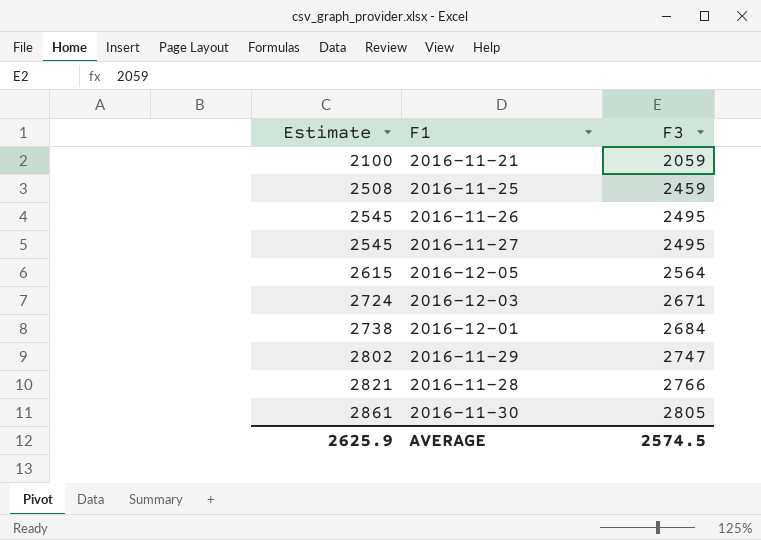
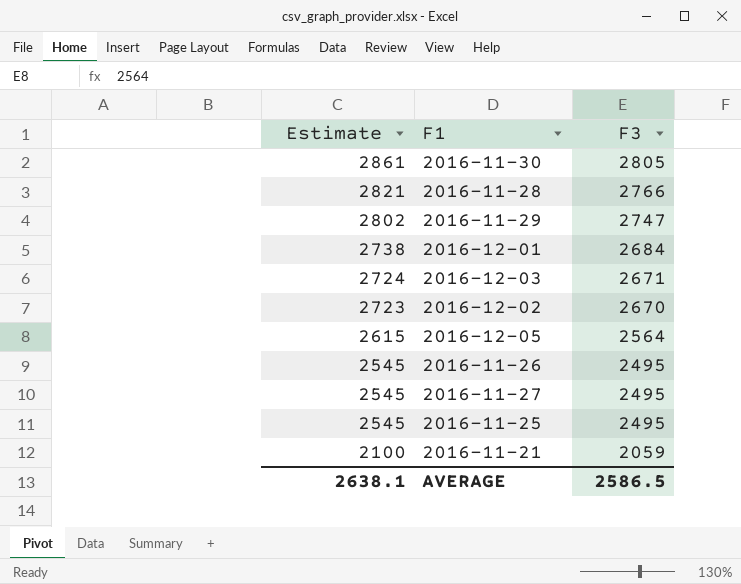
row order: Estimate ascending -> Estimate descending
row 2016-12-02: none -> 2723 | 2670
2016-11-25 | Estimate: 2508 -> 2545
2016-11-25 | F3: 2459 -> 2495
AVERAGE | Estimate: 2625.9 -> 2638.1
AVERAGE | F3: 2574.5 -> 2586.5

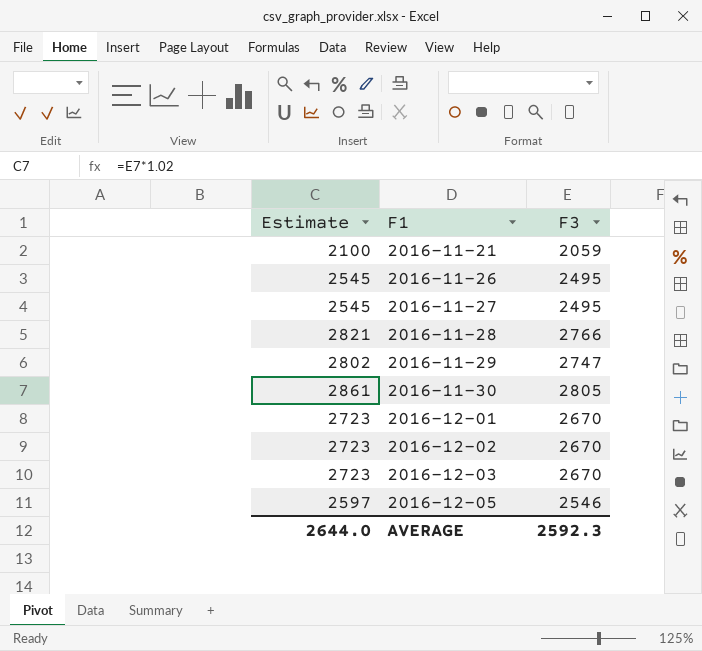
row order: Estimate descending -> F1 ascending
row 2016-11-25: 2545 | 2495 -> none
2016-12-01 | Estimate: 2738 -> 2723
2016-12-01 | F3: 2684 -> 2670
2016-12-03 | Estimate: 2724 -> 2723
2016-12-03 | F3: 2671 -> 2670
2016-12-05 | Estimate: 2615 -> 2597
2016-12-05 | F3: 2564 -> 2546
AVERAGE | Estimate: 2638.1 -> 2644.0
AVERAGE | F3: 2586.5 -> 2592.3

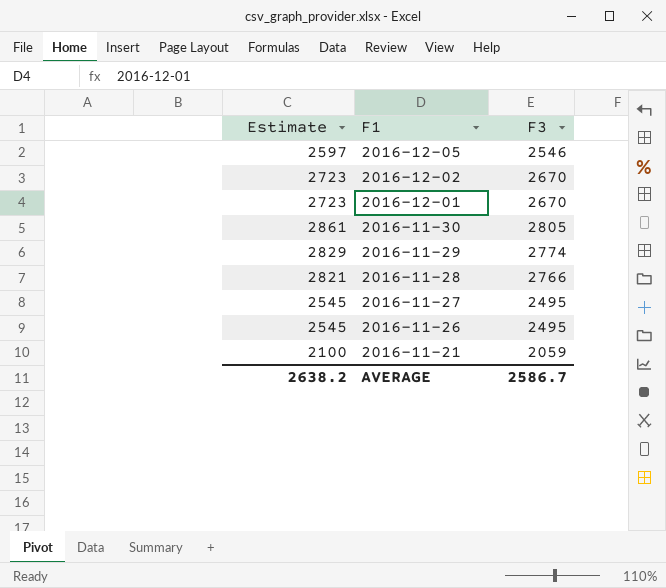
row order: F1 ascending -> F1 descending
row 2016-12-03: 2723 | 2670 -> none
2016-11-29 | Estimate: 2802 -> 2829
2016-11-29 | F3: 2747 -> 2774
AVERAGE | Estimate: 2644.0 -> 2638.2
AVERAGE | F3: 2592.3 -> 2586.7

